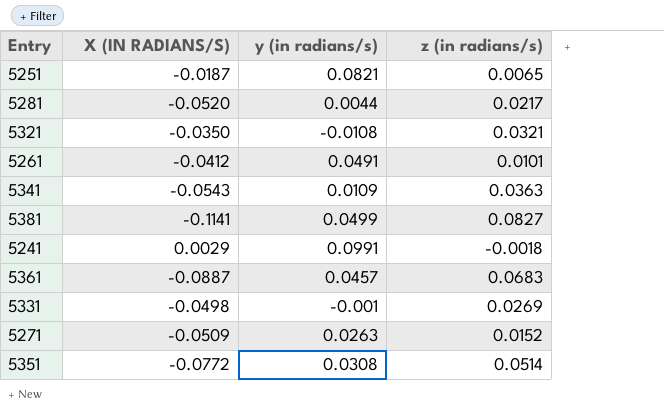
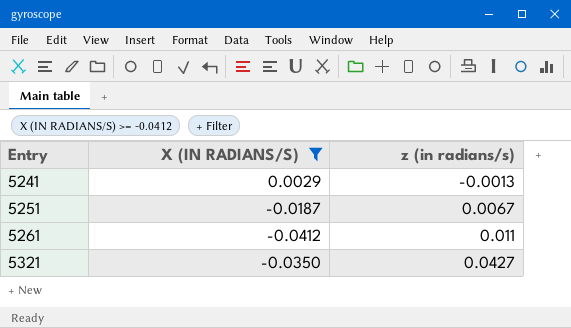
filter: none -> X (IN RADIANS/S) >= -0.0412
row order: none -> Entry ascending
column y (in radians/s) | position: 3 -> none
5241 | z (in radians/s): -0.0018 -> -0.0013
5251 | z (in radians/s): 0.0065 -> 0.0067
5261 | z (in radians/s): 0.0101 -> 0.011
5321 | z (in radians/s): 0.0321 -> 0.0427

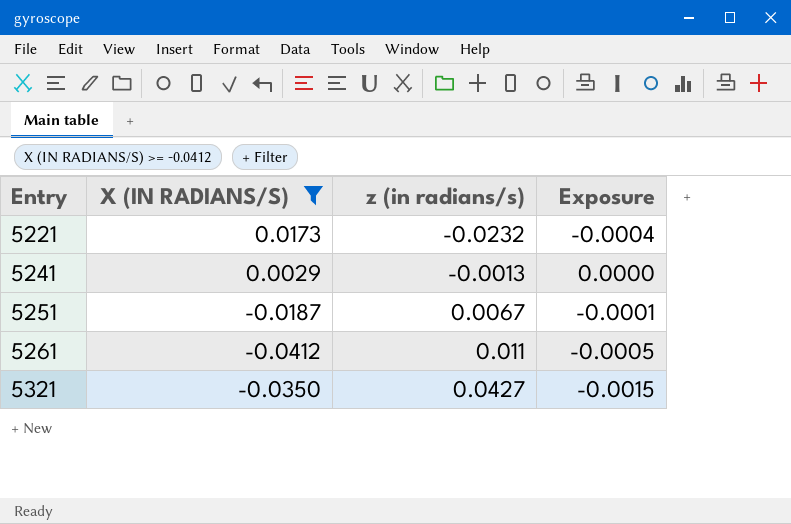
column Exposure | formula: none -> [X (IN RADIANS/S)] * [z (in radians/s)]
row 5221: none -> 0.0173 | -0.0232 | -0.0004

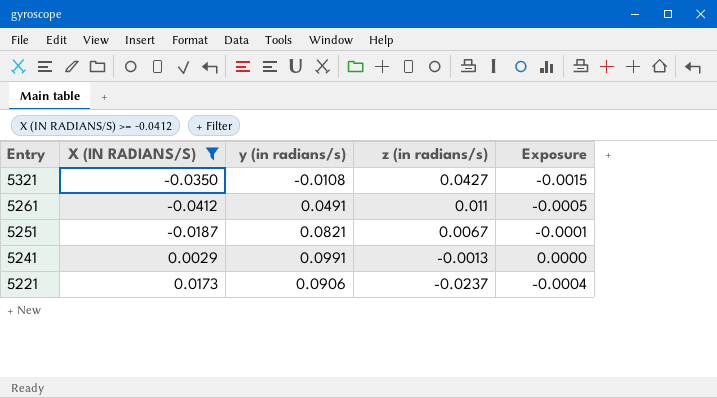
row order: Entry ascending -> Entry descending
column y (in radians/s) | position: none -> 3
5221 | z (in radians/s): -0.0232 -> -0.0237

